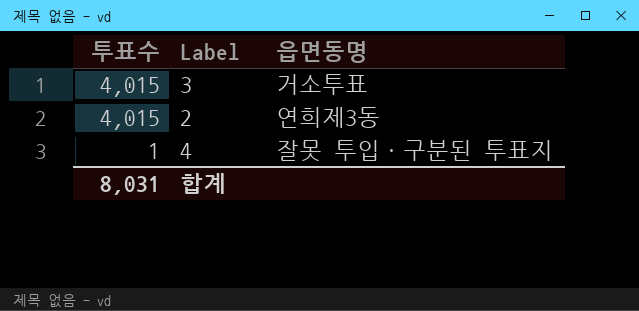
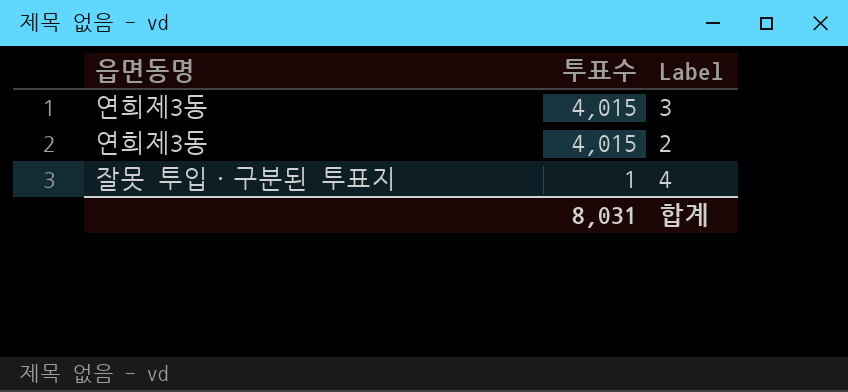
column 읍면동명 | position: 3 -> 1
3 | 읍면동명: 거소투표 -> 연희제3동

